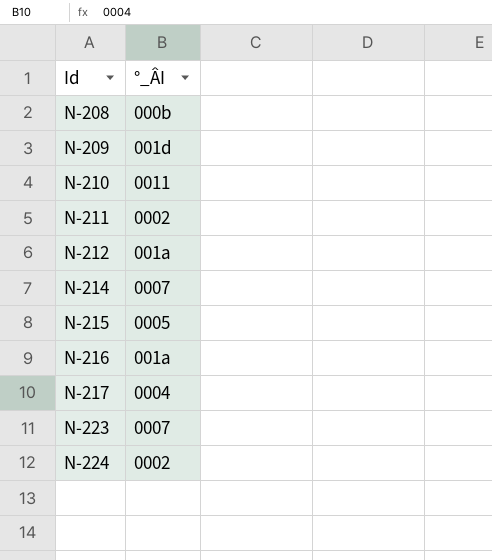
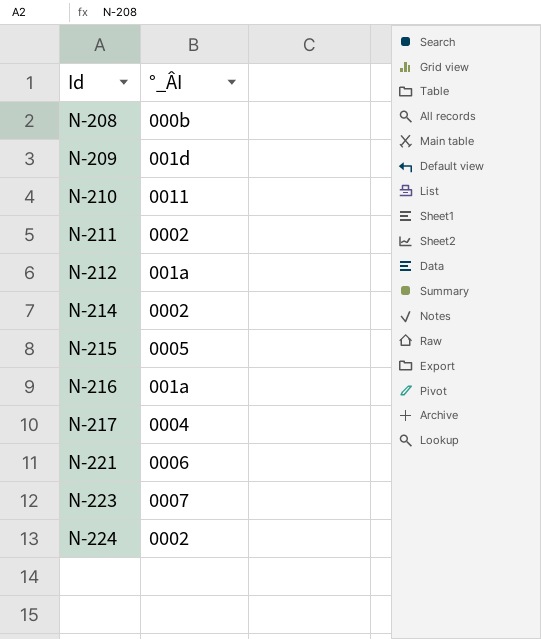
N-214 | °_ÂI: 0007 -> 0002
row N-221: none -> 0006

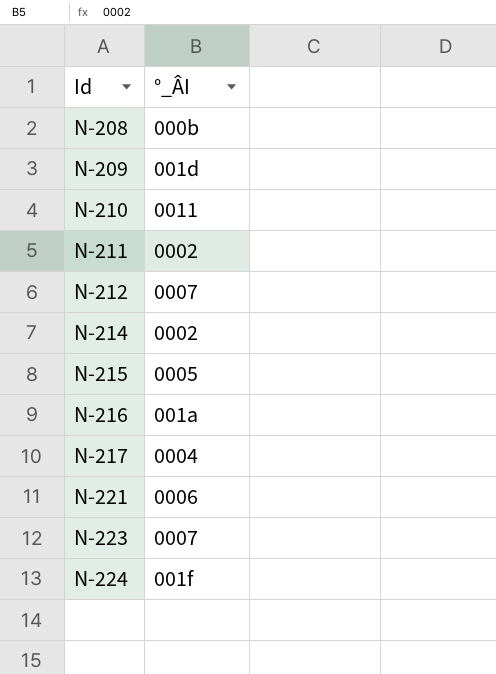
N-212 | °_ÂI: 001a -> 0007
N-224 | °_ÂI: 0002 -> 001f

